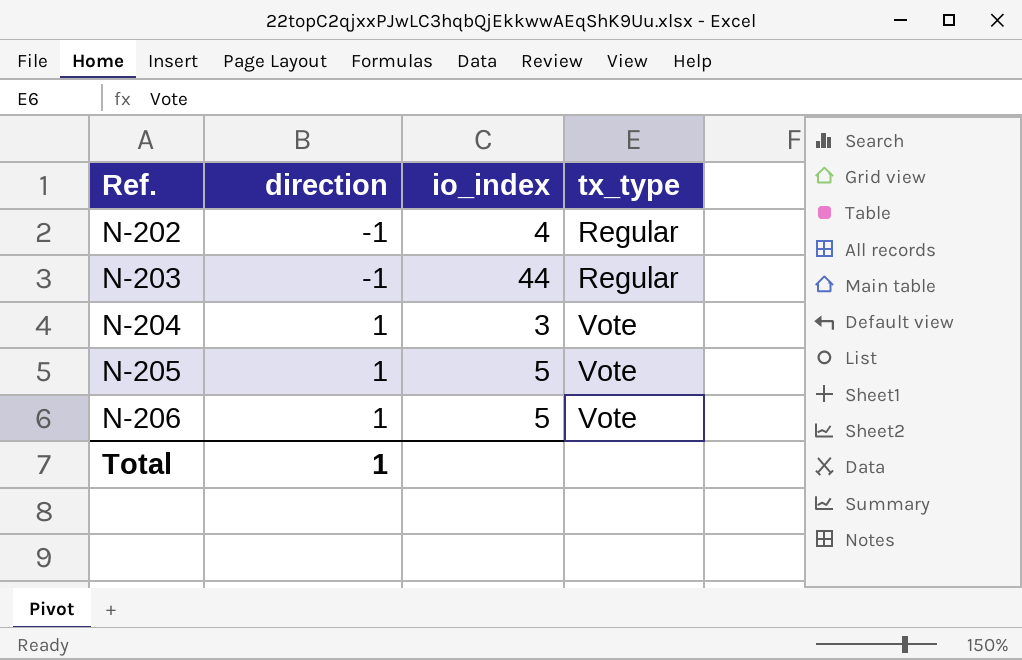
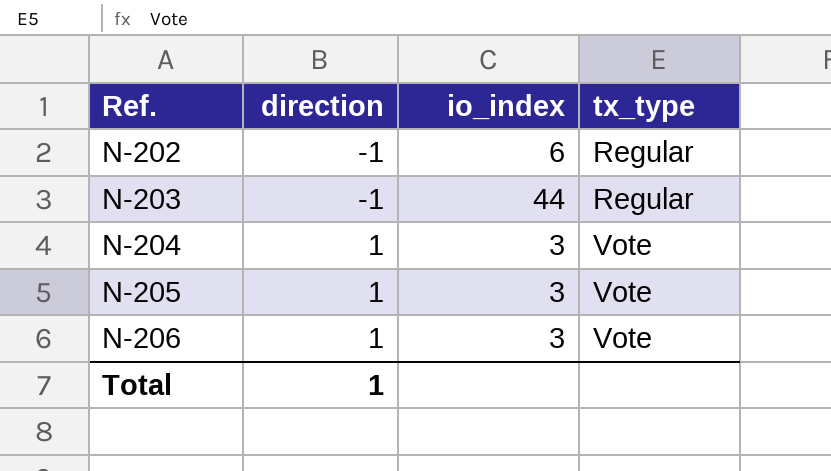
N-202 | io_index: 4 -> 6
N-205 | io_index: 5 -> 3
N-206 | io_index: 5 -> 3

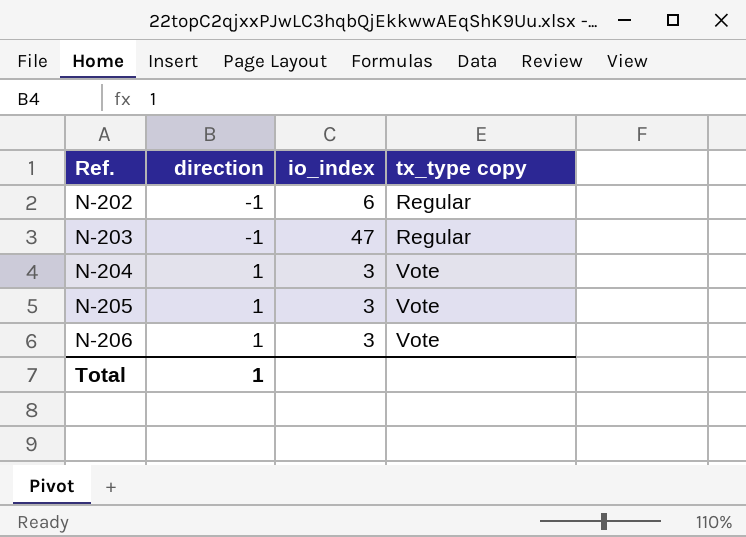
column name: tx_type -> tx_type copy
N-203 | io_index: 44 -> 47

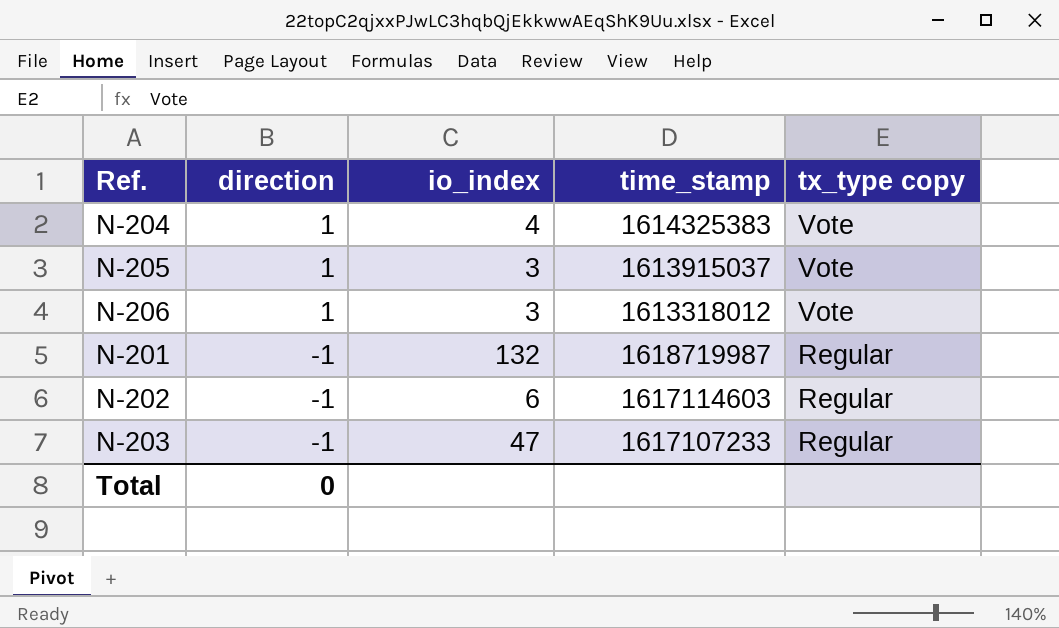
row order: Ref. ascending -> direction descending
column time_stamp | position: none -> 4
N-204 | io_index: 3 -> 4
row N-201: none -> -1 | 132 | 1618719987 | Regular
Total | direction: 1 -> 0

